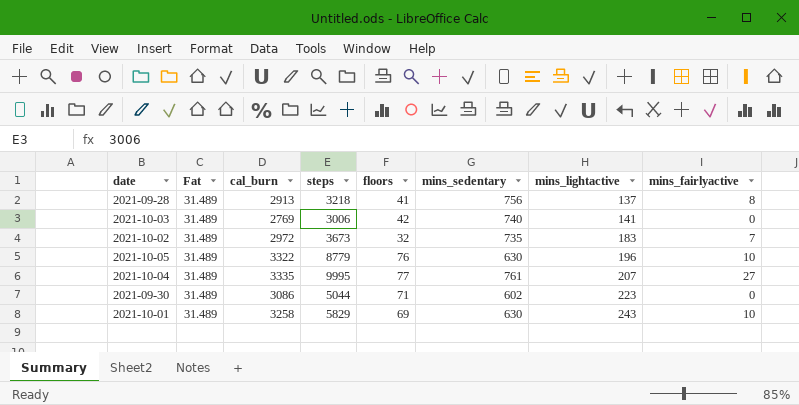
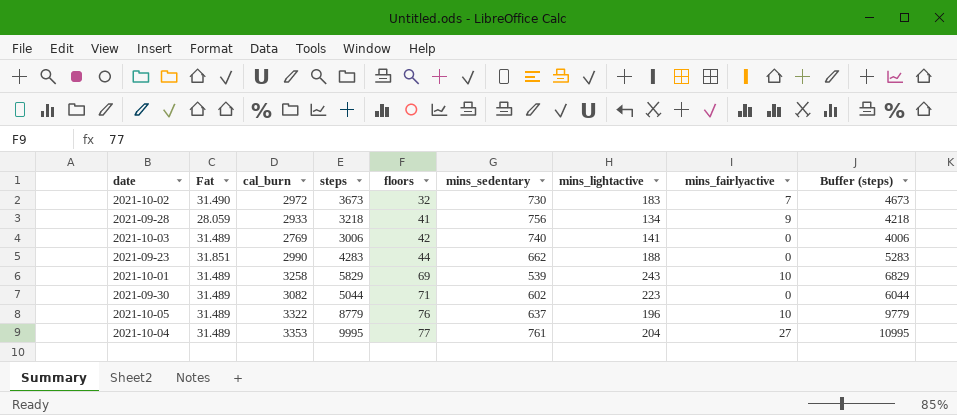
row order: mins_lightactive ascending -> floors ascending
column Buffer (steps) | formula: none -> [steps] + 1000
2021-10-02 | Fat: 31.489 -> 31.490
2021-10-02 | mins_sedentary: 735 -> 730
2021-09-28 | Fat: 31.489 -> 28.059
2021-09-28 | cal_burn: 2913 -> 2933
2021-09-28 | mins_lightactive: 137 -> 134
2021-09-28 | mins_fairlyactive: 8 -> 9
row 2021-09-23: none -> 31.851 | 2990 | 4283 | 44 | 662 | 188 | 0 | 5283
2021-10-01 | mins_sedentary: 630 -> 539
2021-09-30 | cal_burn: 3086 -> 3082
2021-10-05 | mins_sedentary: 630 -> 637
2021-10-04 | cal_burn: 3335 -> 3353
2021-10-04 | mins_lightactive: 207 -> 204

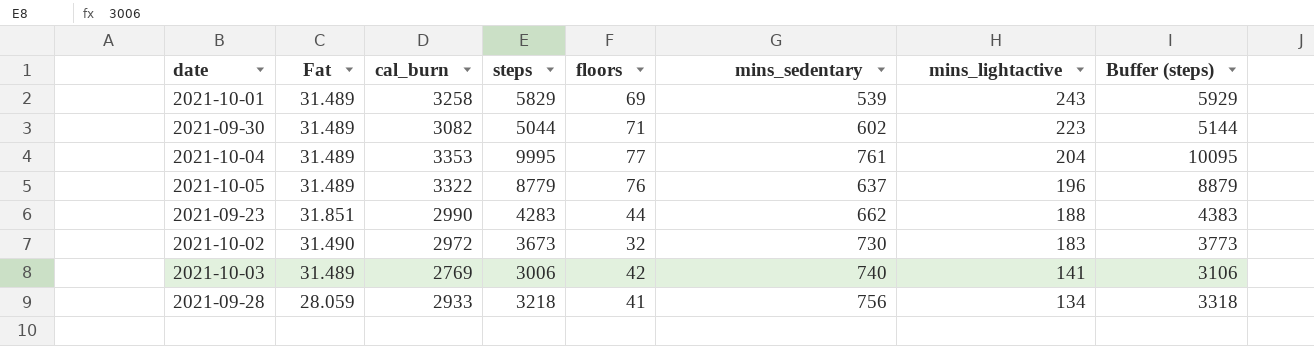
row order: floors ascending -> mins_lightactive descending
column mins_fairlyactive | position: 8 -> none
column Buffer (steps) | formula: [steps] + 1000 -> [steps] + 100

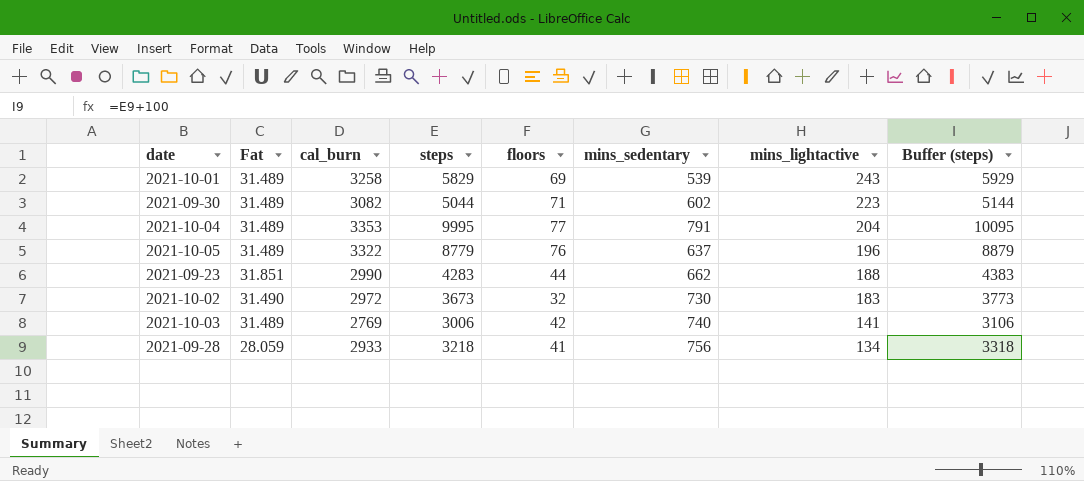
2021-10-04 | mins_sedentary: 761 -> 791

